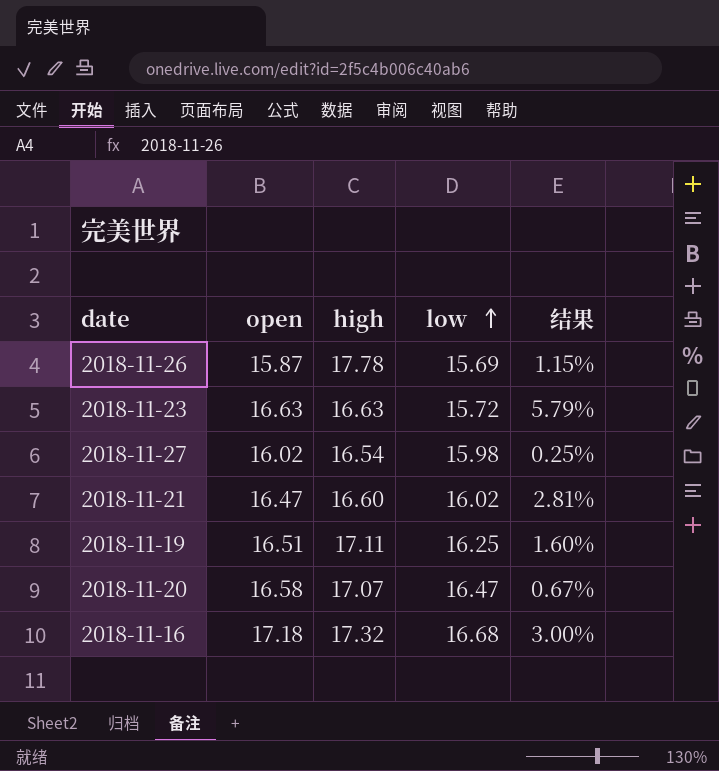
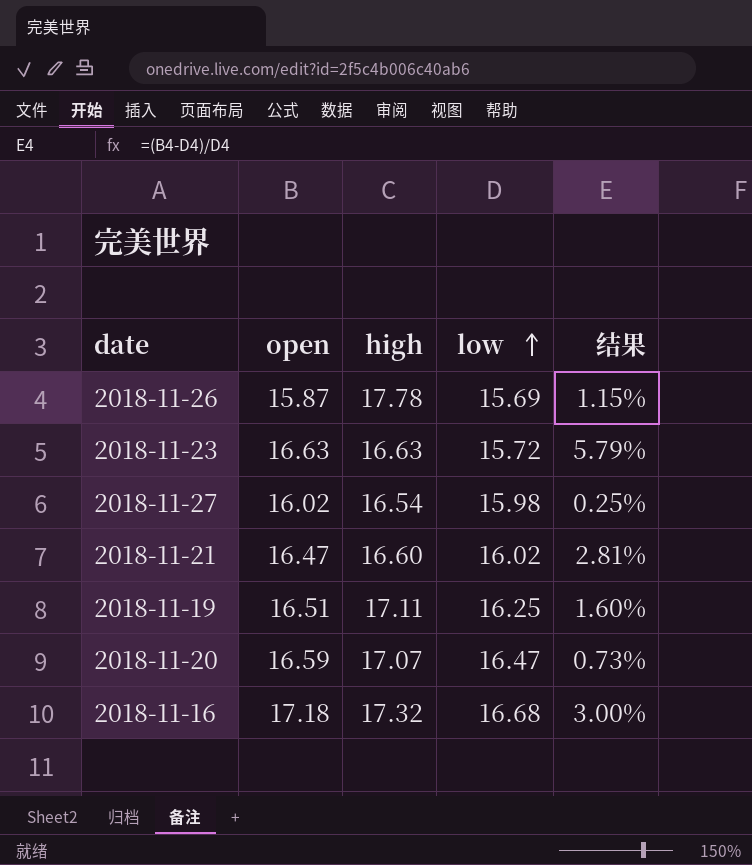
2018-11-20 | open: 16.58 -> 16.59
2018-11-20 | 结果: 0.67% -> 0.73%

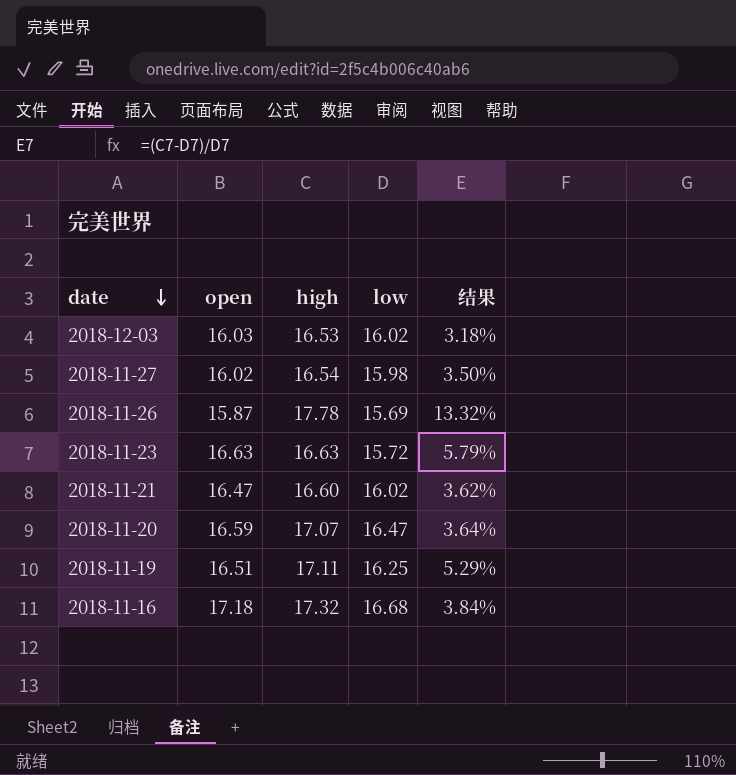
row order: low ascending -> date descending
column 结果 | formula: ([open] - [low]) / [low] -> ([high] - [low]) / [low]
row 2018-12-03: none -> 16.03 | 16.53 | 16.02 | 3.18%

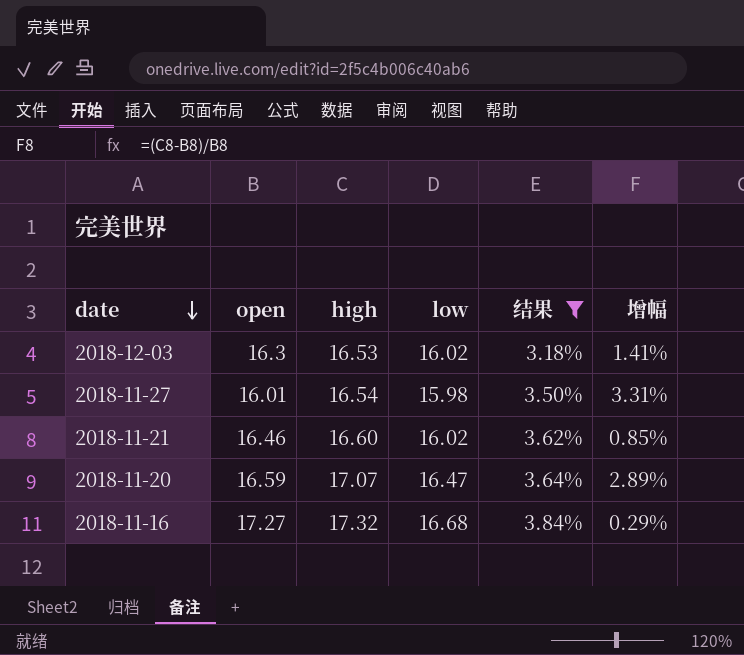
filter: none -> 结果 <= 3.84%
column 增幅 | formula: none -> ([high] - [open]) / [open]
2018-12-03 | open: 16.03 -> 16.3
2018-11-27 | open: 16.02 -> 16.01
2018-11-21 | open: 16.47 -> 16.46
2018-11-16 | open: 17.18 -> 17.27

